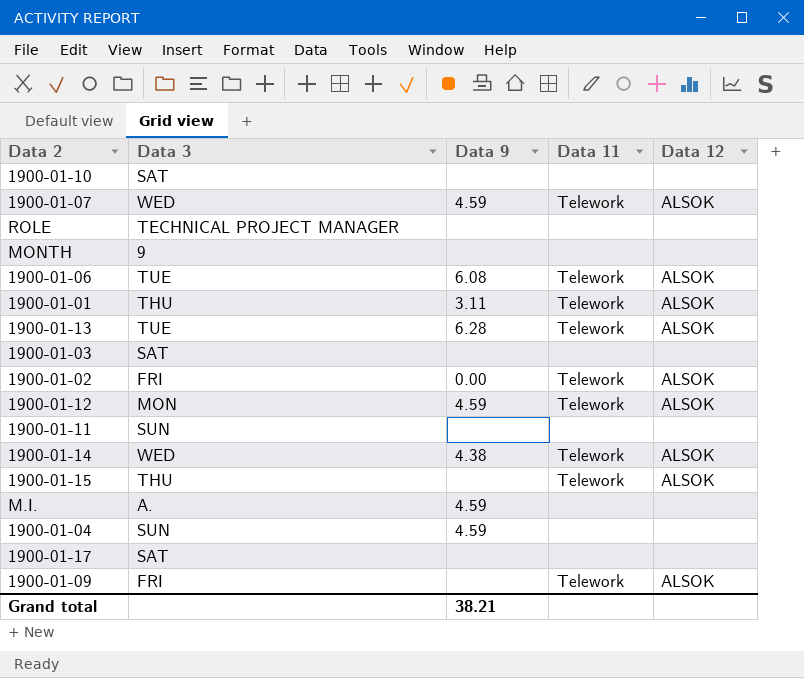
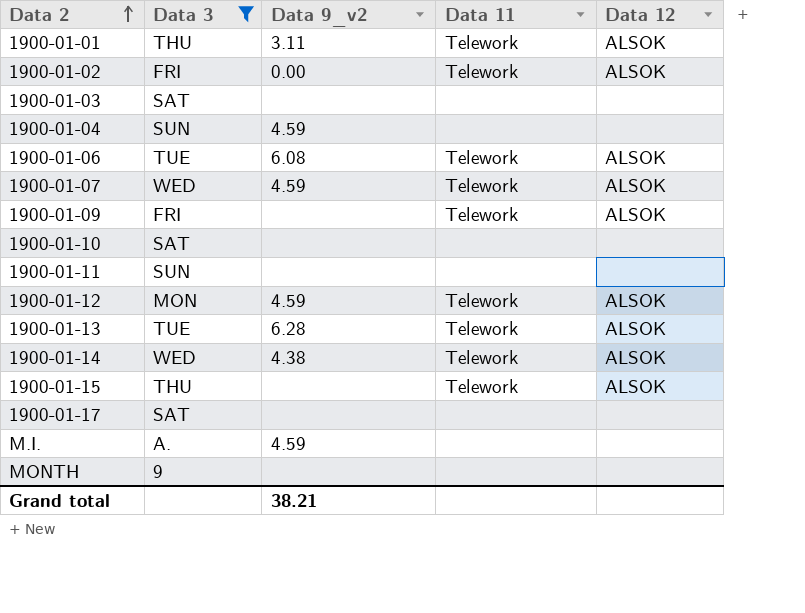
filter: none -> Data 3 != TECHNICAL PROJECT MANAGER
row order: none -> Data 2 ascending
column name: Data 9 -> Data 9_v2

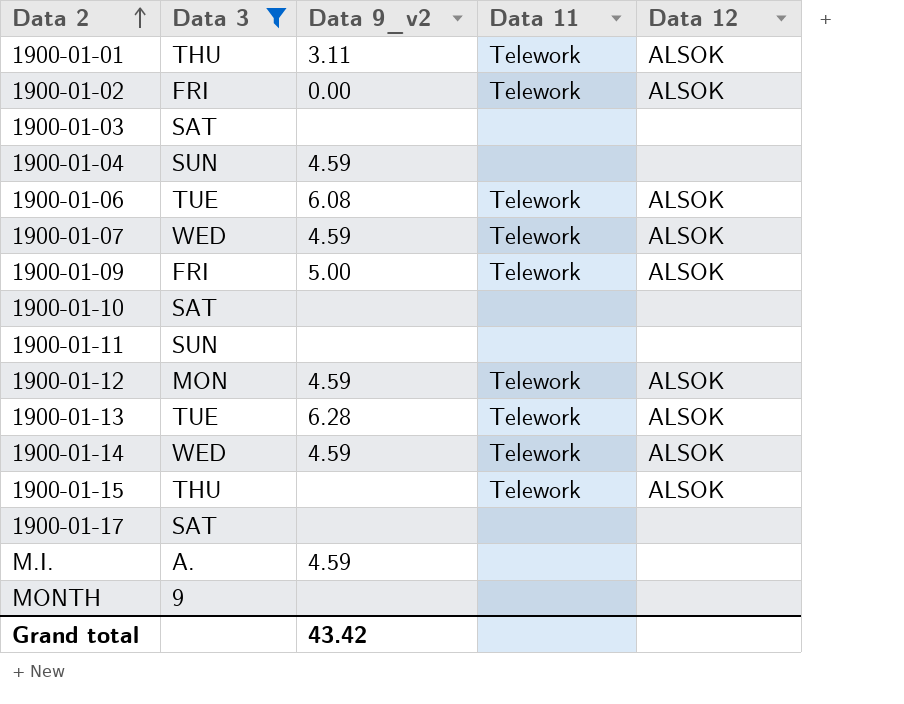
1900-01-09 | Data 9_v2: none -> 5.00
1900-01-14 | Data 9_v2: 4.38 -> 4.59
Grand total | Data 9_v2: 38.21 -> 43.42

